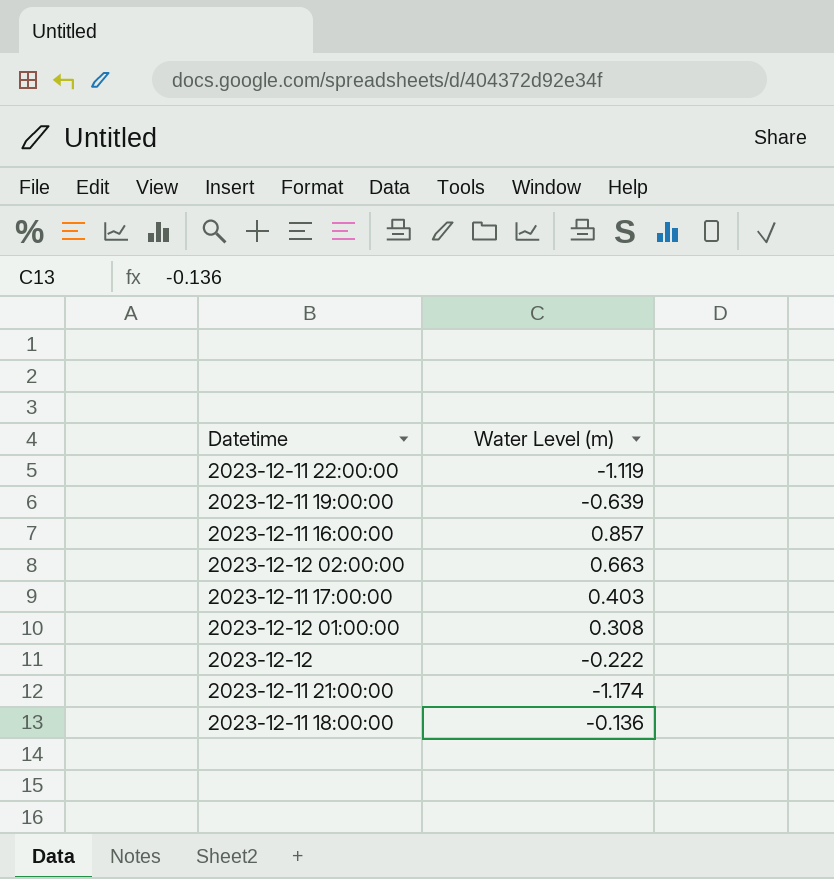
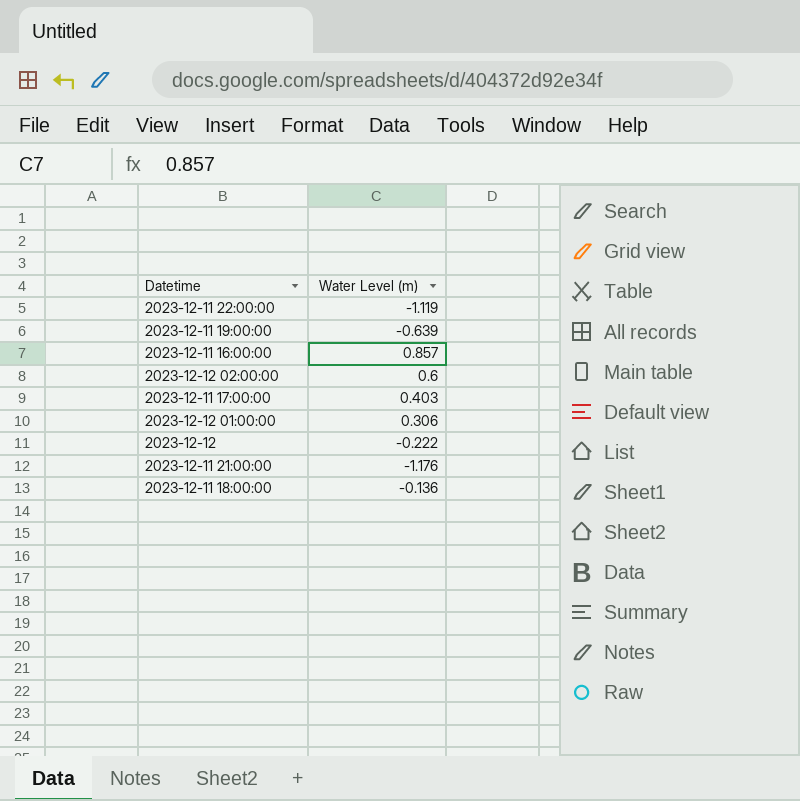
2023-12-12 02:00:00 | Water Level (m): 0.663 -> 0.6
2023-12-12 01:00:00 | Water Level (m): 0.308 -> 0.306
2023-12-11 21:00:00 | Water Level (m): -1.174 -> -1.176

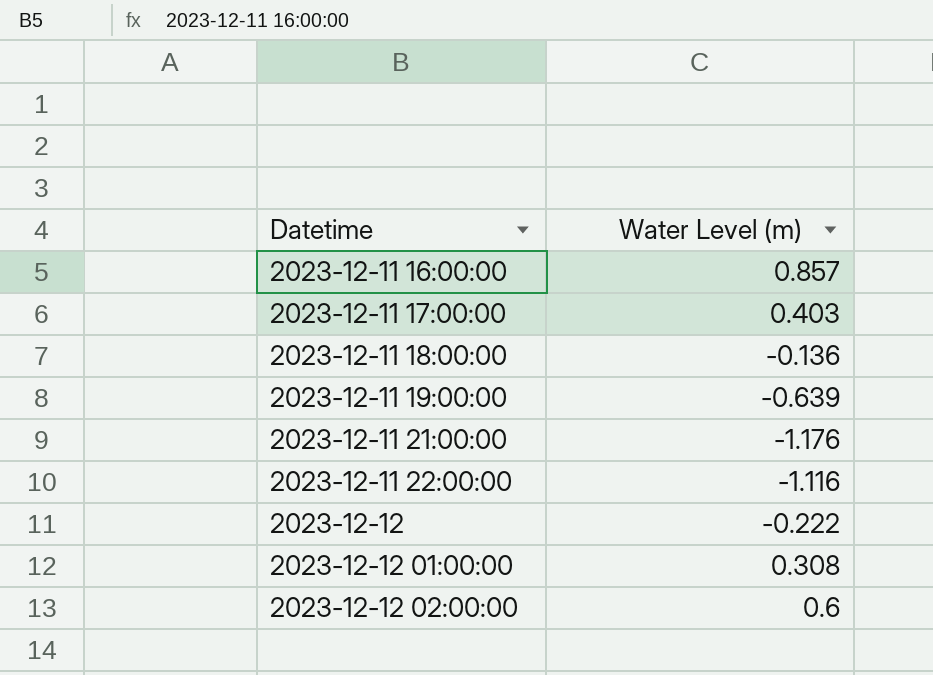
row order: none -> Datetime ascending
2023-12-11 22:00:00 | Water Level (m): -1.119 -> -1.116
2023-12-12 01:00:00 | Water Level (m): 0.306 -> 0.308

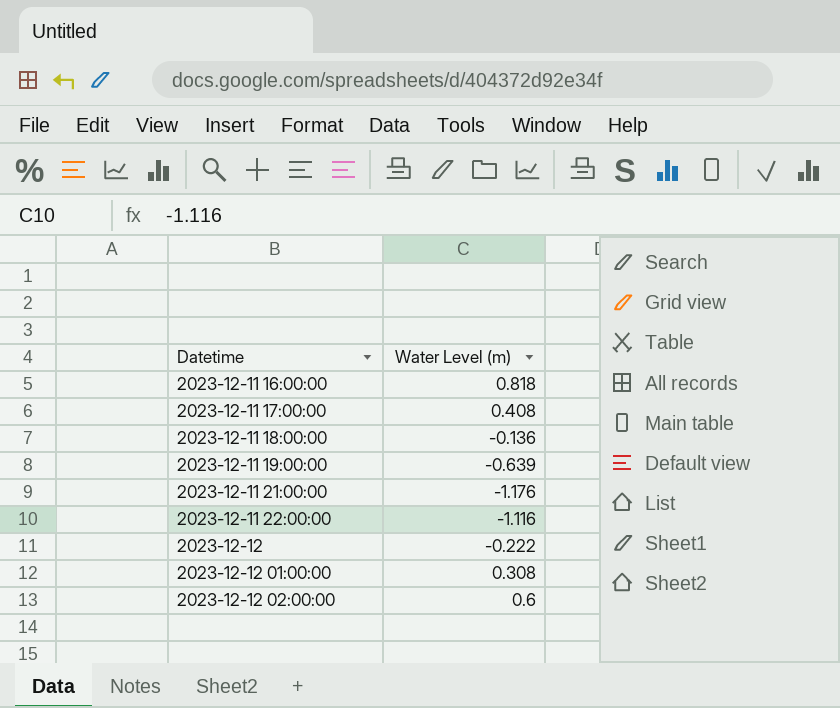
2023-12-11 16:00:00 | Water Level (m): 0.857 -> 0.818
2023-12-11 17:00:00 | Water Level (m): 0.403 -> 0.408

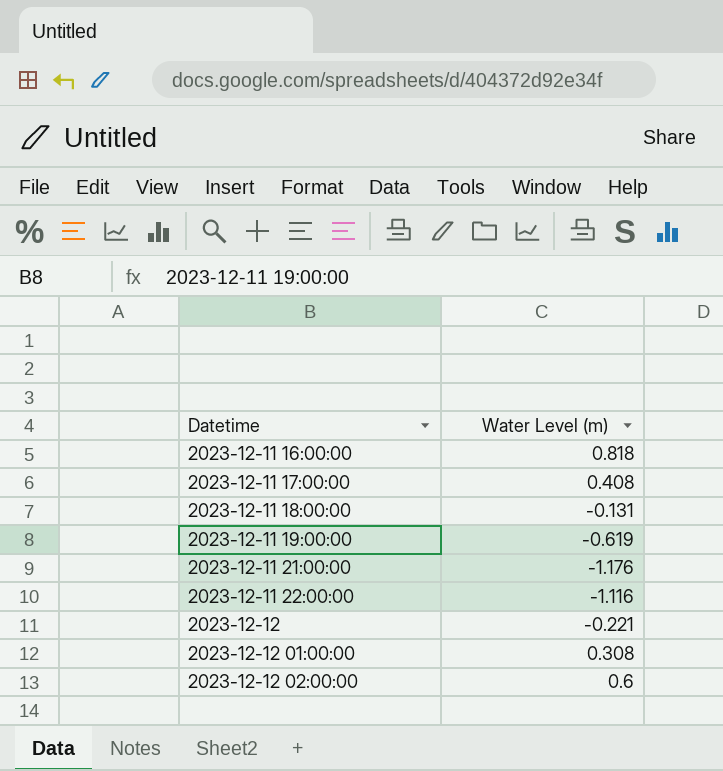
2023-12-11 18:00:00 | Water Level (m): -0.136 -> -0.131
2023-12-11 19:00:00 | Water Level (m): -0.639 -> -0.619
2023-12-12 | Water Level (m): -0.222 -> -0.221

